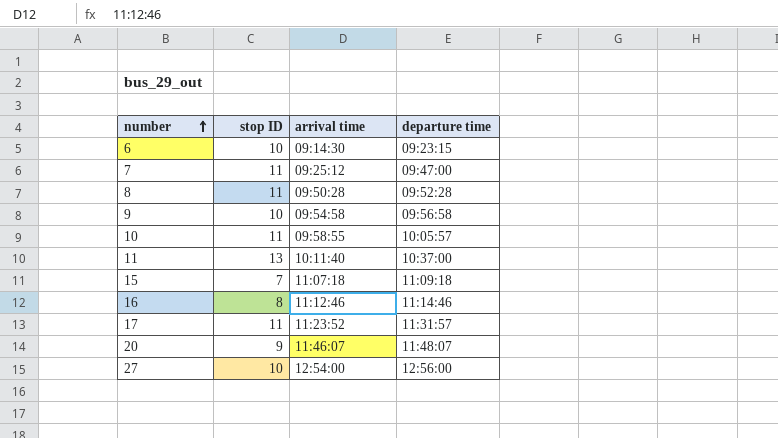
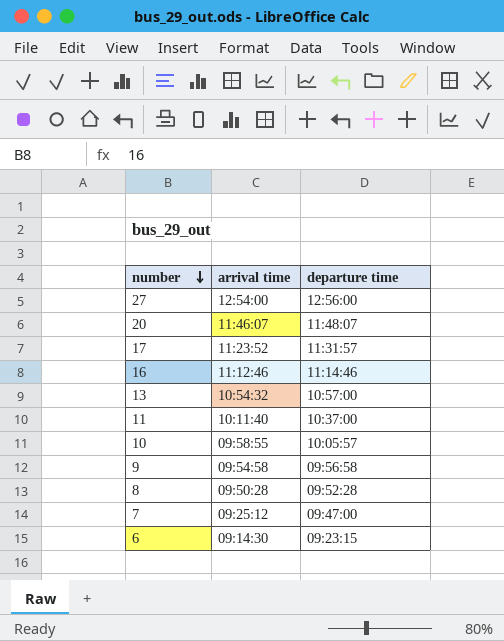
row order: number ascending -> number descending
column stop ID | position: 2 -> none
row 15: 7 | 11:07:18 | 11:09:18 -> none
row 13: none -> 10:54:32 | 10:57:00

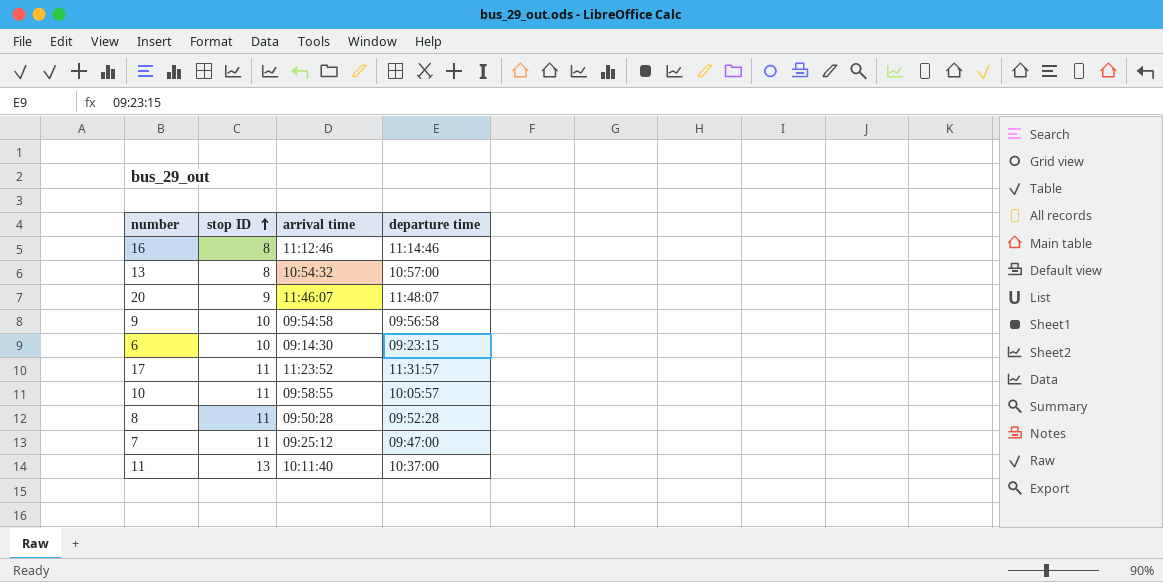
row order: number descending -> stop ID ascending
column stop ID | position: none -> 2
row 27: 12:54:00 | 12:56:00 -> none

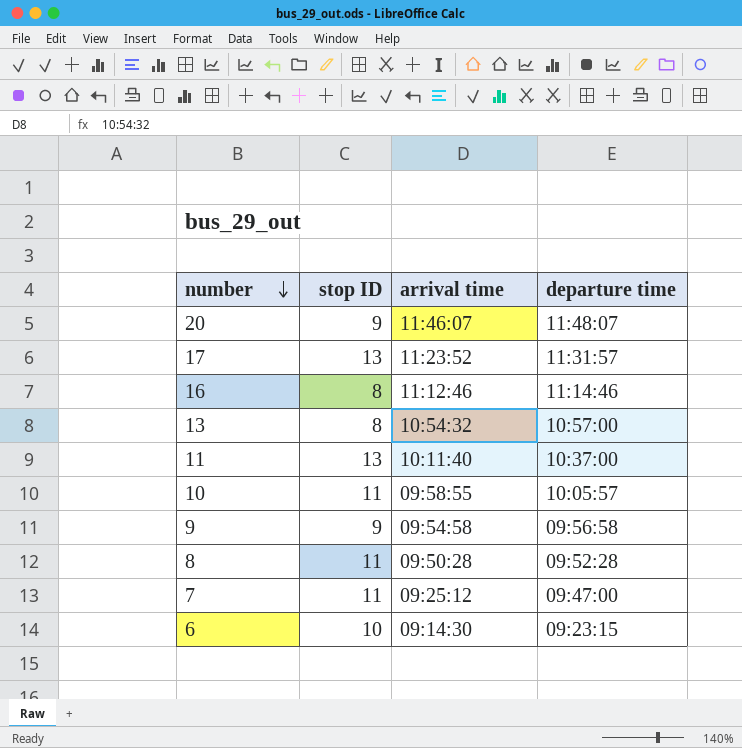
row order: stop ID ascending -> number descending
17 | stop ID: 11 -> 13
9 | stop ID: 10 -> 9

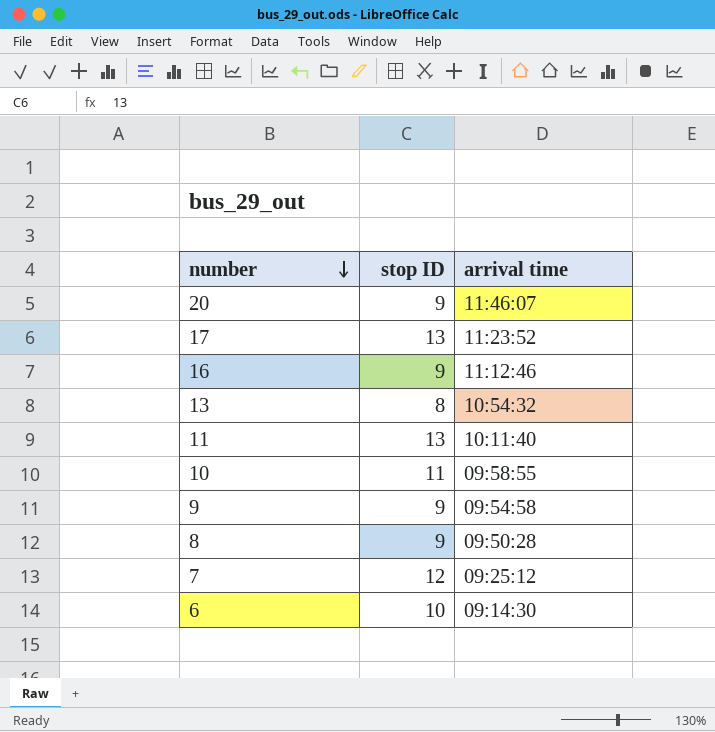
column departure time | position: 4 -> none
16 | stop ID: 8 -> 9
8 | stop ID: 11 -> 9
7 | stop ID: 11 -> 12

